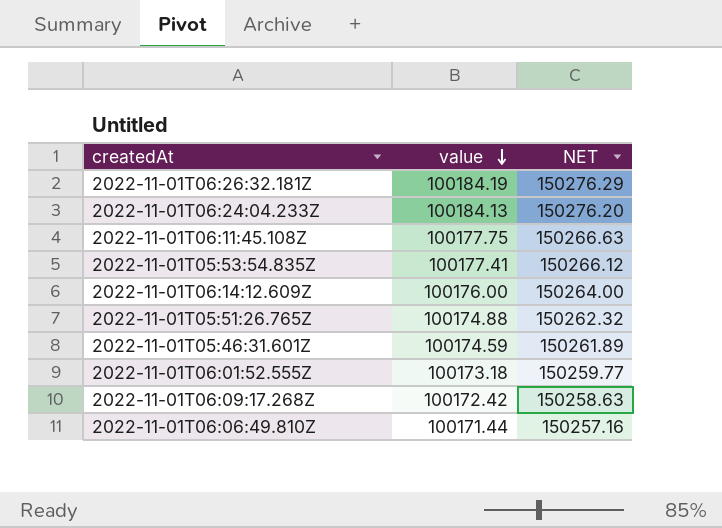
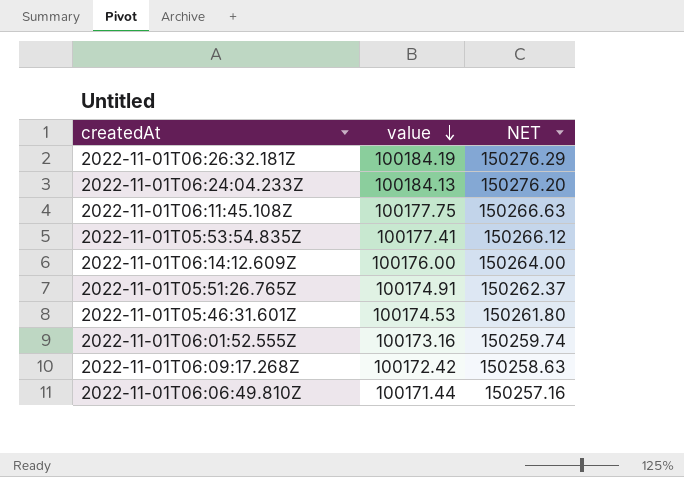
2022-11-01T05:51:26.765Z | value: 100174.88 -> 100174.91
2022-11-01T05:51:26.765Z | NET: 150262.32 -> 150262.37
2022-11-01T05:46:31.601Z | value: 100174.59 -> 100174.53
2022-11-01T05:46:31.601Z | NET: 150261.89 -> 150261.80
2022-11-01T06:01:52.555Z | value: 100173.18 -> 100173.16
2022-11-01T06:01:52.555Z | NET: 150259.77 -> 150259.74

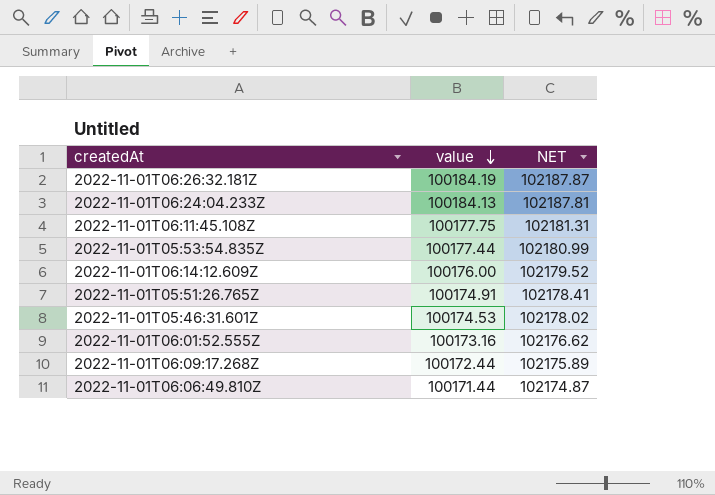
column NET | formula: [value] * 1.5 -> [value] * 1.02
2022-11-01T05:53:54.835Z | value: 100177.41 -> 100177.44
2022-11-01T06:09:17.268Z | value: 100172.42 -> 100172.44

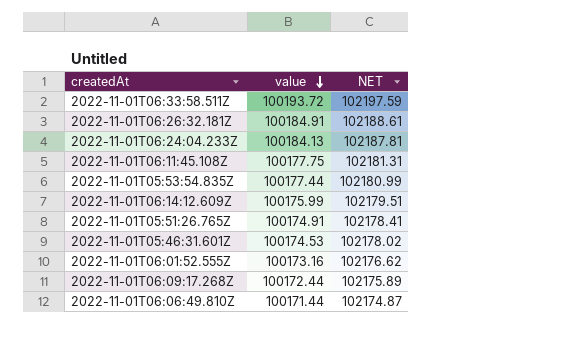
row 2022-11-01T06:33:58.511Z: none -> 100193.72 | 102197.59
2022-11-01T06:26:32.181Z | value: 100184.19 -> 100184.91
2022-11-01T06:26:32.181Z | NET: 102187.87 -> 102188.61
2022-11-01T06:14:12.609Z | value: 100176.00 -> 100175.99
2022-11-01T06:14:12.609Z | NET: 102179.52 -> 102179.51

